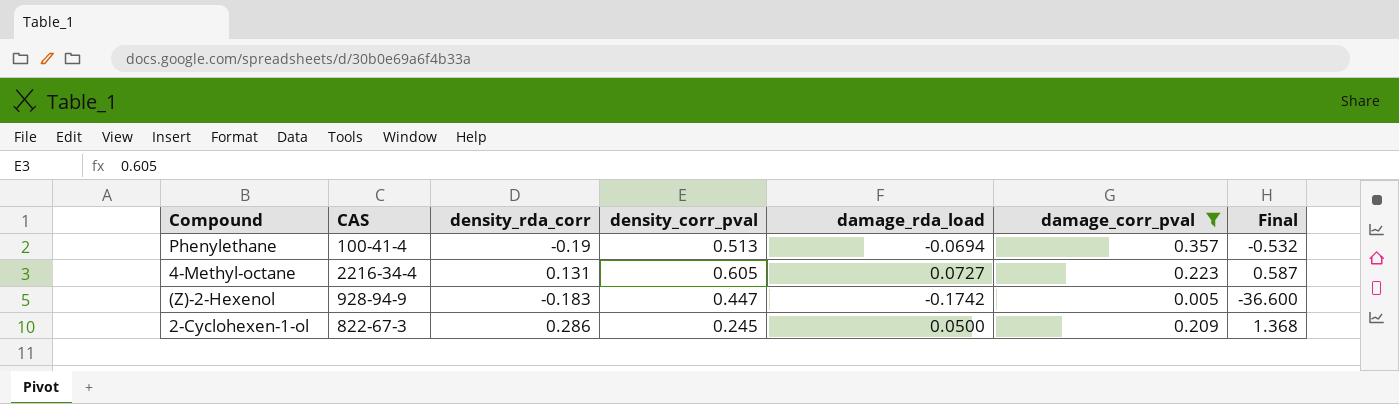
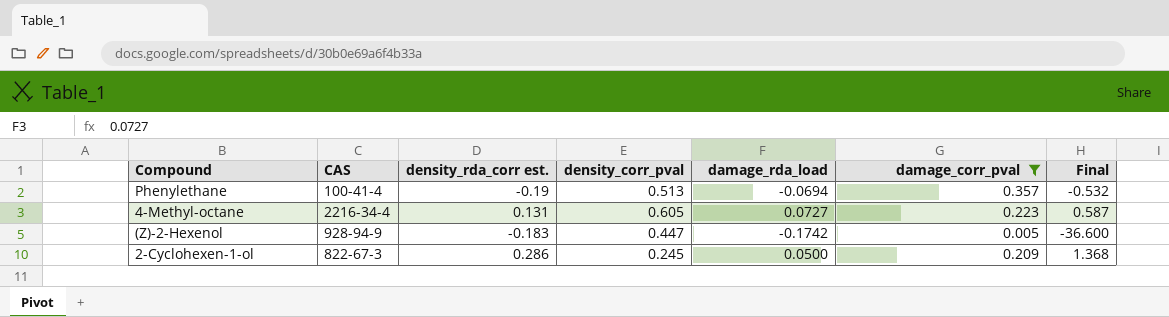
column name: density_rda_corr -> density_rda_corr est.

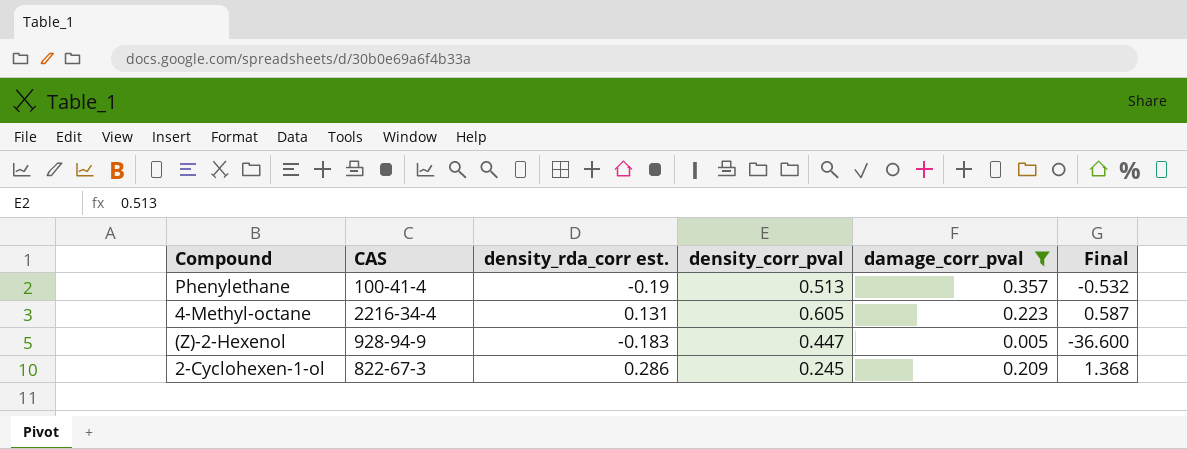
column damage_rda_load | position: 5 -> none

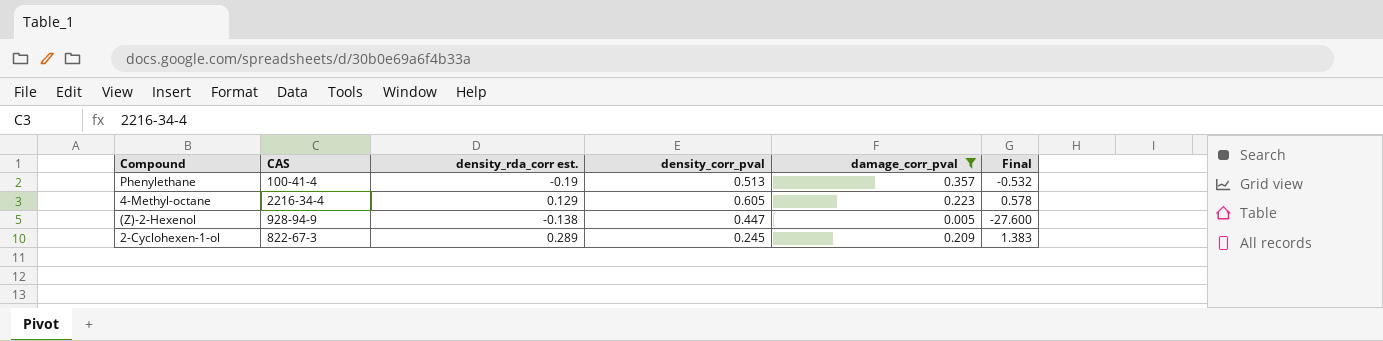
4-Methyl-octane | density_rda_corr est.: 0.131 -> 0.129
4-Methyl-octane | Final: 0.587 -> 0.578
(Z)-2-Hexenol | density_rda_corr est.: -0.183 -> -0.138
(Z)-2-Hexenol | Final: -36.600 -> -27.600
2-Cyclohexen-1-ol | density_rda_corr est.: 0.286 -> 0.289
2-Cyclohexen-1-ol | Final: 1.368 -> 1.383

